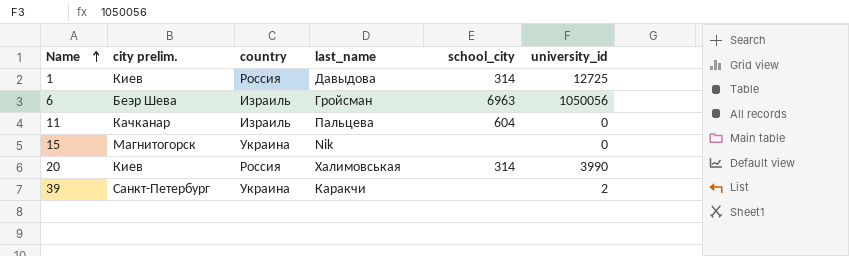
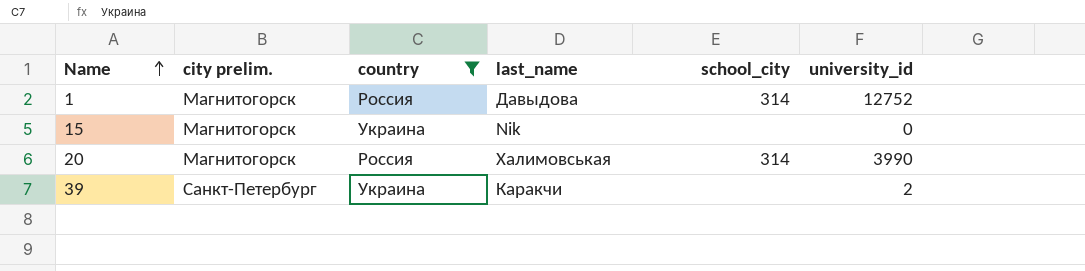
filter: none -> country != Израиль
1 | city prelim.: Киев -> Магнитогорск
1 | university_id: 12725 -> 12752
20 | city prelim.: Киев -> Магнитогорск

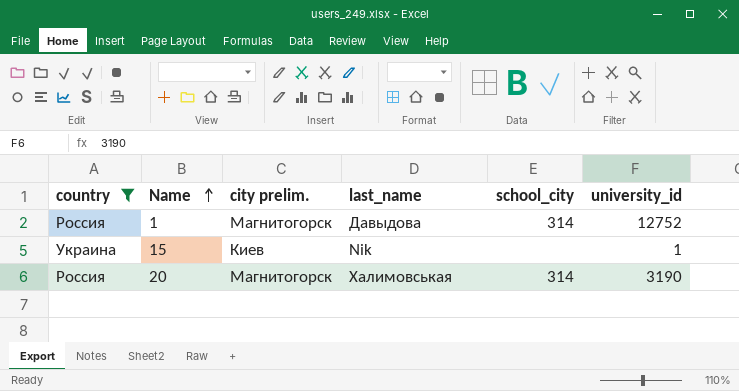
column country | position: 3 -> 1
row 39: Санкт-Петербург | Украина | Каракчи | none | 2 -> none
15 | city prelim.: Магнитогорск -> Киев
15 | university_id: 0 -> 1
20 | university_id: 3990 -> 3190

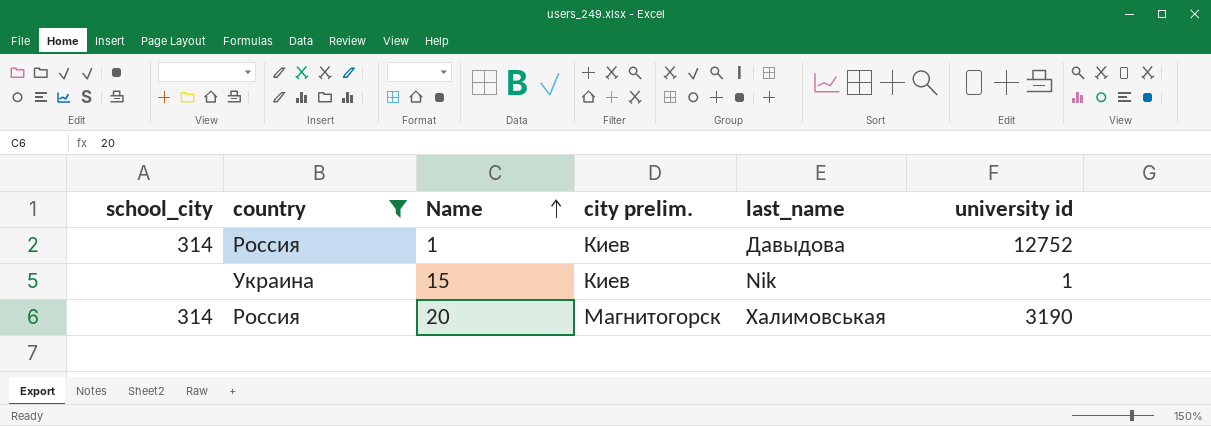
column school_city | position: 5 -> 1
column name: university_id -> university id
1 | city prelim.: Магнитогорск -> Киев

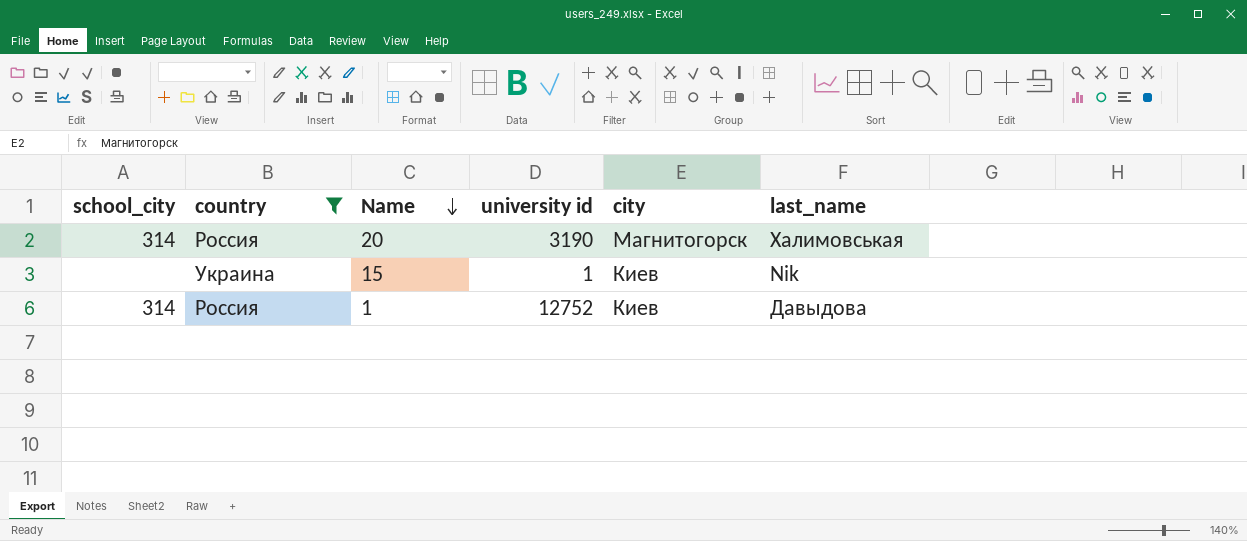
row order: Name ascending -> Name descending
column university id | position: 6 -> 4
column name: city prelim. -> city

